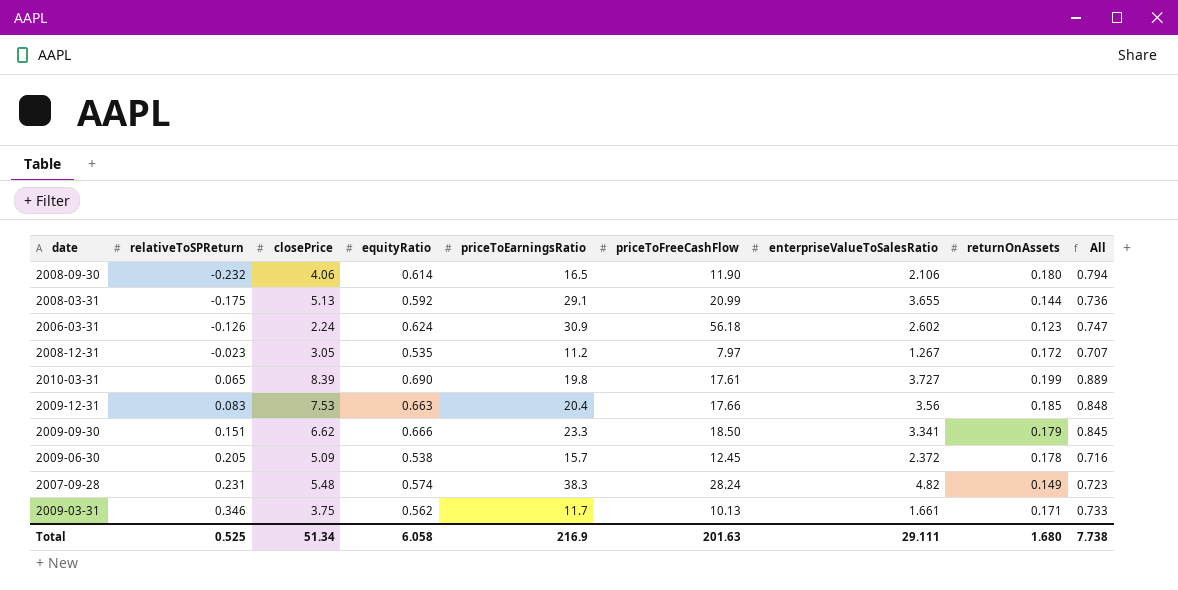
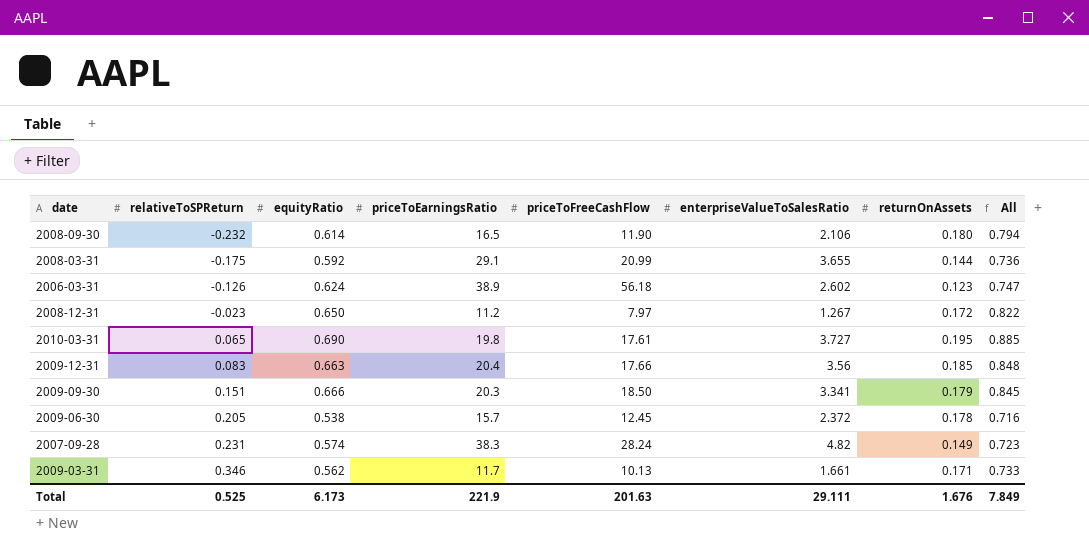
column closePrice | position: 3 -> none
2006-03-31 | priceToEarningsRatio: 30.9 -> 38.9
2008-12-31 | equityRatio: 0.535 -> 0.650
2008-12-31 | All: 0.707 -> 0.822
2010-03-31 | returnOnAssets: 0.199 -> 0.195
2010-03-31 | All: 0.889 -> 0.885
2009-09-30 | priceToEarningsRatio: 23.3 -> 20.3
Total | equityRatio: 6.058 -> 6.173
Total | priceToEarningsRatio: 216.9 -> 221.9
Total | returnOnAssets: 1.680 -> 1.676
Total | All: 7.738 -> 7.849

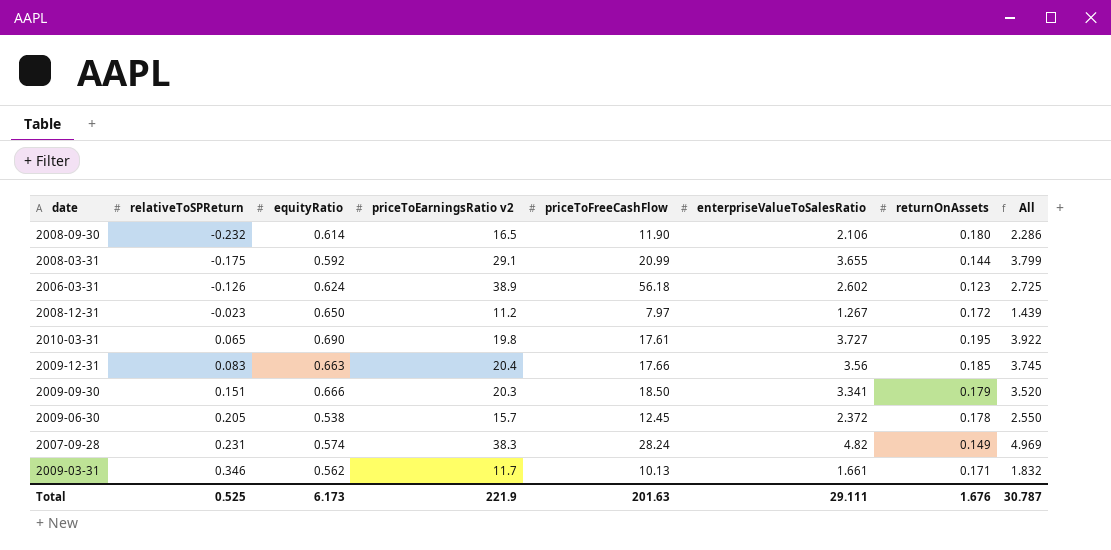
column name: priceToEarningsRatio -> priceToEarningsRatio v2
column All | formula: [equityRatio] + [returnOnAssets] -> [enterpriseValueToSalesRatio] + [returnOnAssets]
Total | All: 7.849 -> 30.787

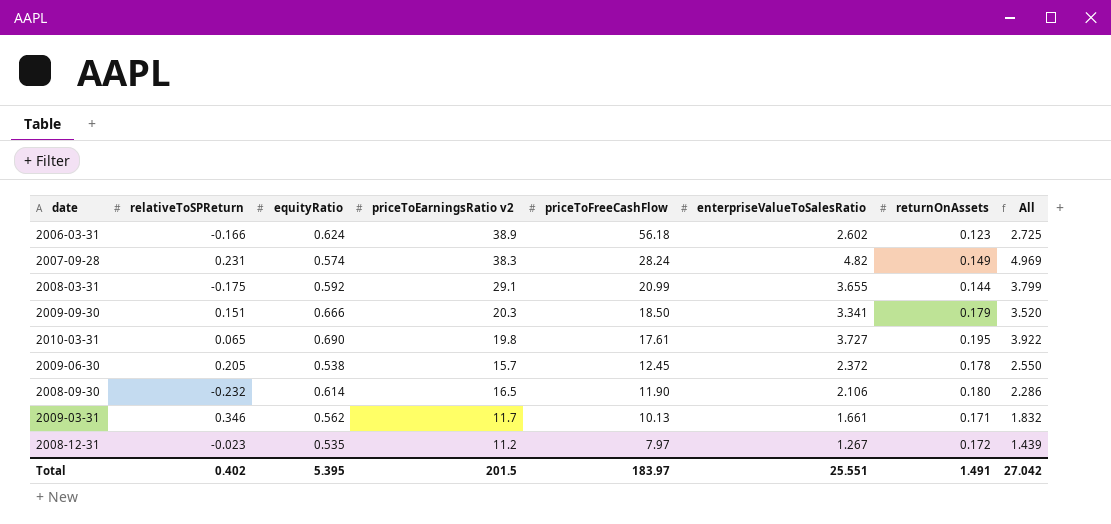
row order: relativeToSPReturn ascending -> priceToFreeCashFlow descending
row 2009-12-31: 0.083 | 0.663 | 20.4 | 17.66 | 3.56 | 0.185 | 3.745 -> none
2006-03-31 | relativeToSPReturn: -0.126 -> -0.166
2008-12-31 | equityRatio: 0.650 -> 0.535
Total | relativeToSPReturn: 0.525 -> 0.402
Total | equityRatio: 6.173 -> 5.395
Total | priceToEarningsRatio v2: 221.9 -> 201.5
Total | priceToFreeCashFlow: 201.63 -> 183.97
Total | enterpriseValueToSalesRatio: 29.111 -> 25.551
Total | returnOnAssets: 1.676 -> 1.491
Total | All: 30.787 -> 27.042

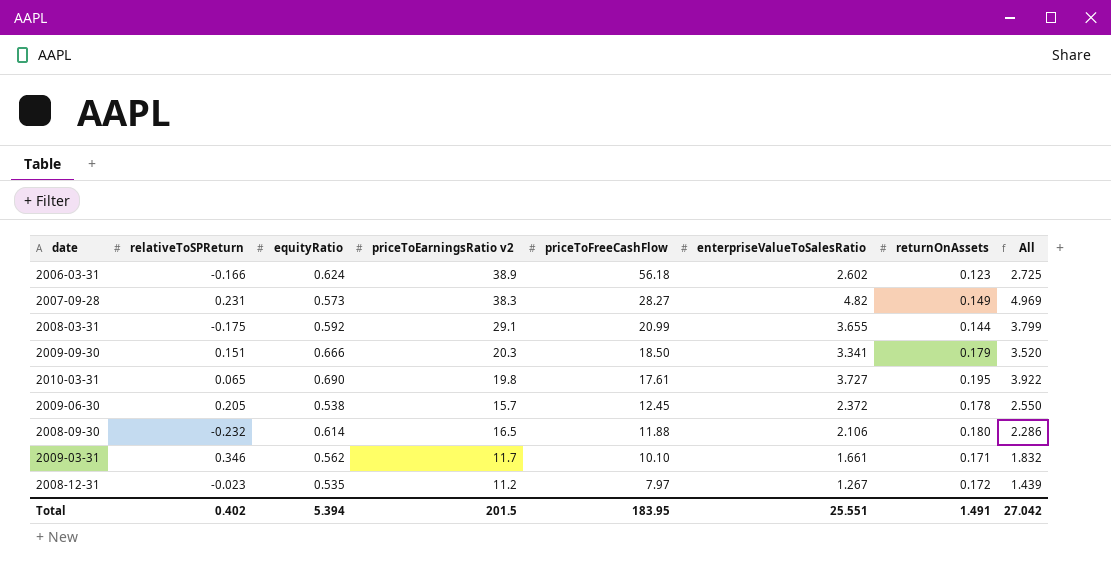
2007-09-28 | equityRatio: 0.574 -> 0.573
2007-09-28 | priceToFreeCashFlow: 28.24 -> 28.27
2008-09-30 | priceToFreeCashFlow: 11.90 -> 11.88
2009-03-31 | priceToFreeCashFlow: 10.13 -> 10.10
Total | equityRatio: 5.395 -> 5.394
Total | priceToFreeCashFlow: 183.97 -> 183.95

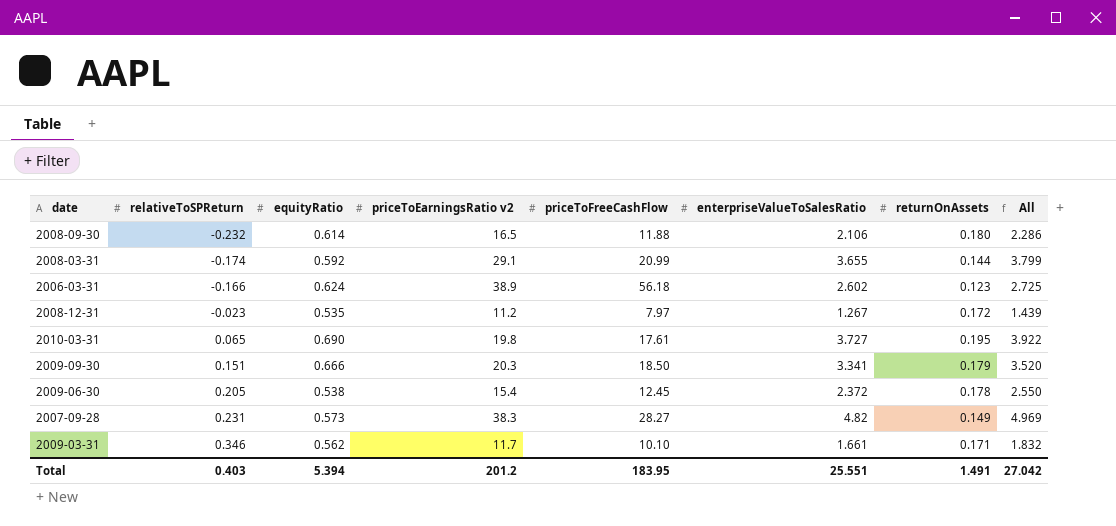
row order: priceToFreeCashFlow descending -> relativeToSPReturn ascending
2008-03-31 | relativeToSPReturn: -0.175 -> -0.174
2009-06-30 | priceToEarningsRatio v2: 15.7 -> 15.4
Total | relativeToSPReturn: 0.402 -> 0.403
Total | priceToEarningsRatio v2: 201.5 -> 201.2

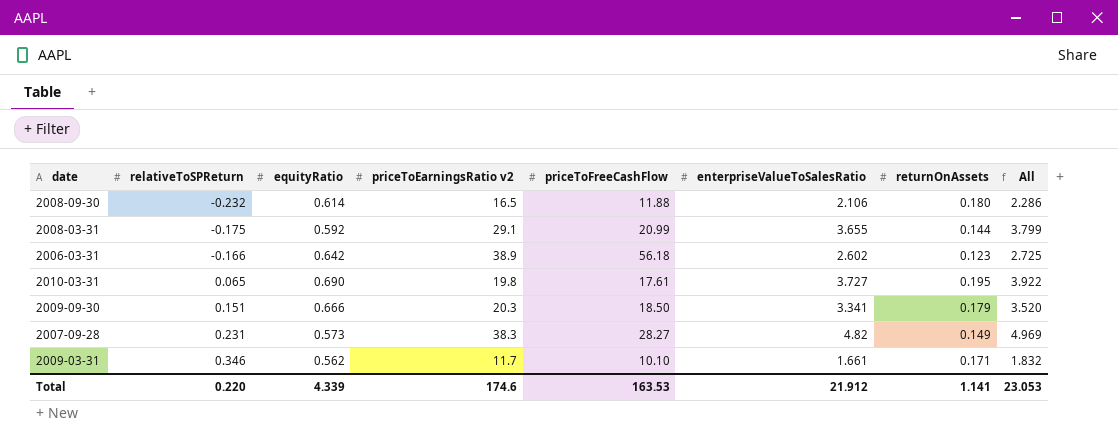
row 2008-12-31: -0.023 | 0.535 | 11.2 | 7.97 | 1.267 | 0.172 | 1.439 -> none
row 2009-06-30: 0.205 | 0.538 | 15.4 | 12.45 | 2.372 | 0.178 | 2.550 -> none
2008-03-31 | relativeToSPReturn: -0.174 -> -0.175
2006-03-31 | equityRatio: 0.624 -> 0.642
Total | relativeToSPReturn: 0.403 -> 0.220
Total | equityRatio: 5.394 -> 4.339
Total | priceToEarningsRatio v2: 201.2 -> 174.6
Total | priceToFreeCashFlow: 183.95 -> 163.53
Total | enterpriseValueToSalesRatio: 25.551 -> 21.912
Total | returnOnAssets: 1.491 -> 1.141
Total | All: 27.042 -> 23.053

